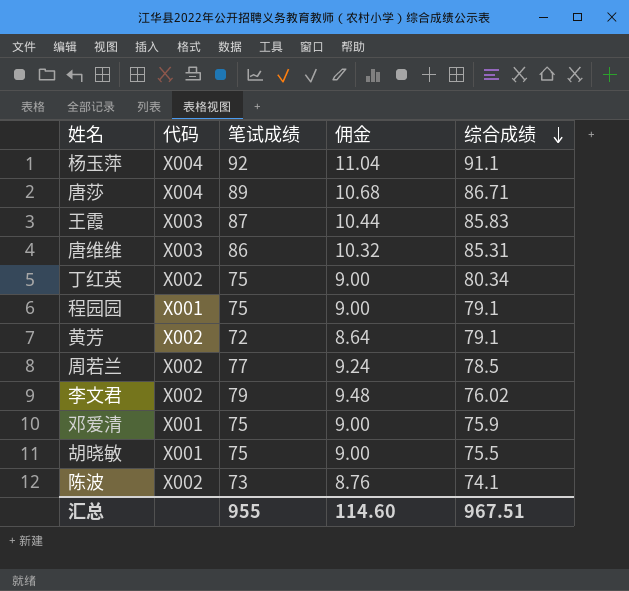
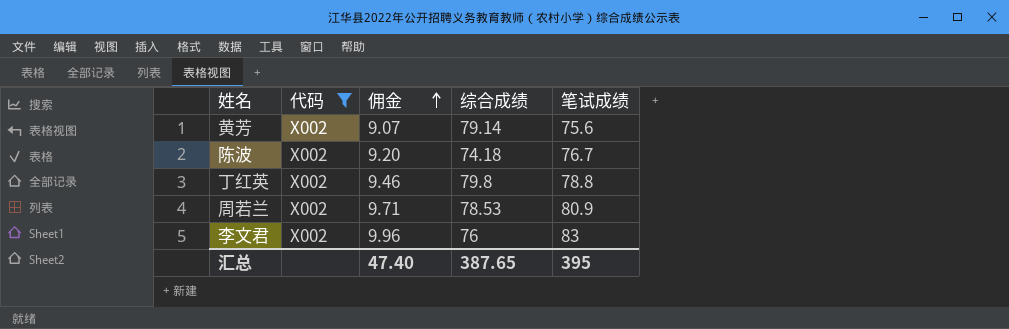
filter: none -> 代码 = X002
row order: 综合成绩 descending -> 佣金 ascending
column 笔试成绩 | position: 3 -> 5
黄芳 | 佣金: 8.64 -> 9.07
黄芳 | 综合成绩: 79.1 -> 79.14
黄芳 | 笔试成绩: 72 -> 75.6
陈波 | 佣金: 8.76 -> 9.20
陈波 | 综合成绩: 74.1 -> 74.18
陈波 | 笔试成绩: 73 -> 76.7
丁红英 | 佣金: 9.00 -> 9.46
丁红英 | 综合成绩: 80.34 -> 79.8
丁红英 | 笔试成绩: 75 -> 78.8
周若兰 | 佣金: 9.24 -> 9.71
周若兰 | 综合成绩: 78.5 -> 78.53
周若兰 | 笔试成绩: 77 -> 80.9
李文君 | 佣金: 9.48 -> 9.96
李文君 | 综合成绩: 76.02 -> 76
李文君 | 笔试成绩: 79 -> 83
汇总 | 佣金: 114.60 -> 47.40
汇总 | 综合成绩: 967.51 -> 387.65
汇总 | 笔试成绩: 955 -> 395

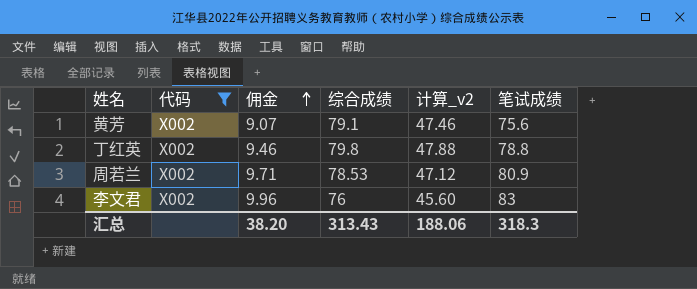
column 计算_v2 | formula: none -> [综合成绩] * 0.6
row 陈波: X002 | 9.20 | 74.18 | 76.7 -> none
黄芳 | 综合成绩: 79.14 -> 79.1
汇总 | 佣金: 47.40 -> 38.20
汇总 | 综合成绩: 387.65 -> 313.43
汇总 | 笔试成绩: 395 -> 318.3

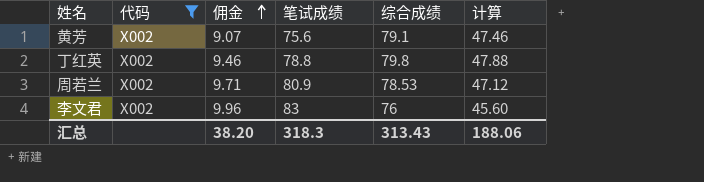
column 笔试成绩 | position: 6 -> 4
column name: 计算_v2 -> 计算

